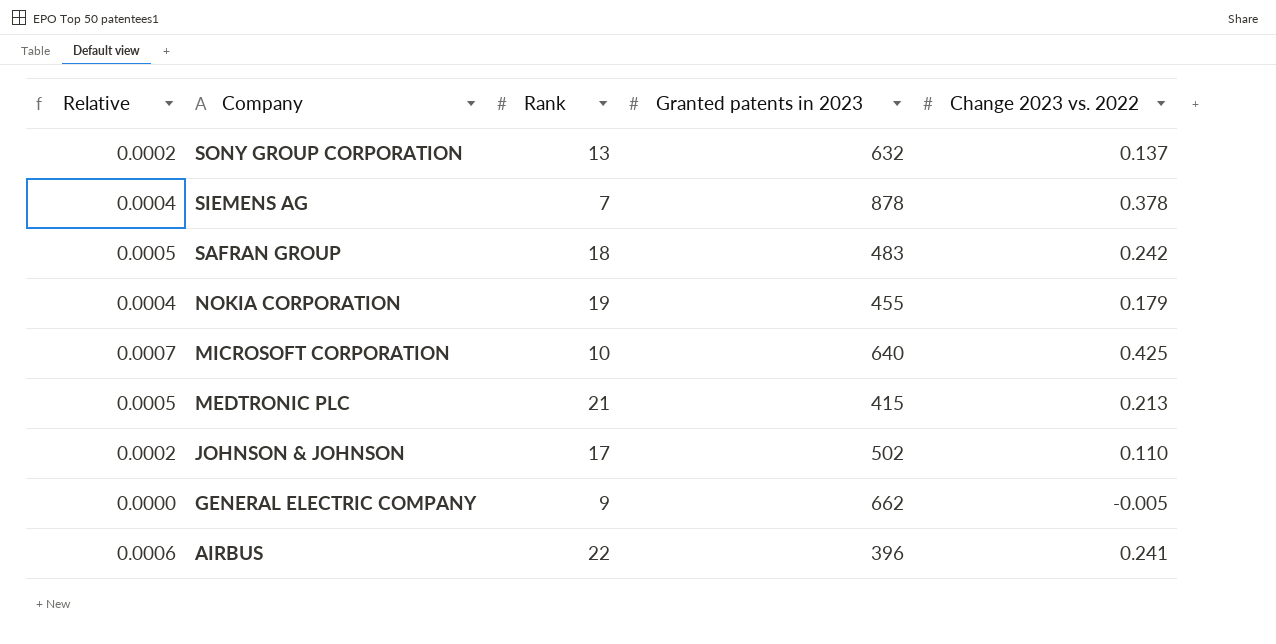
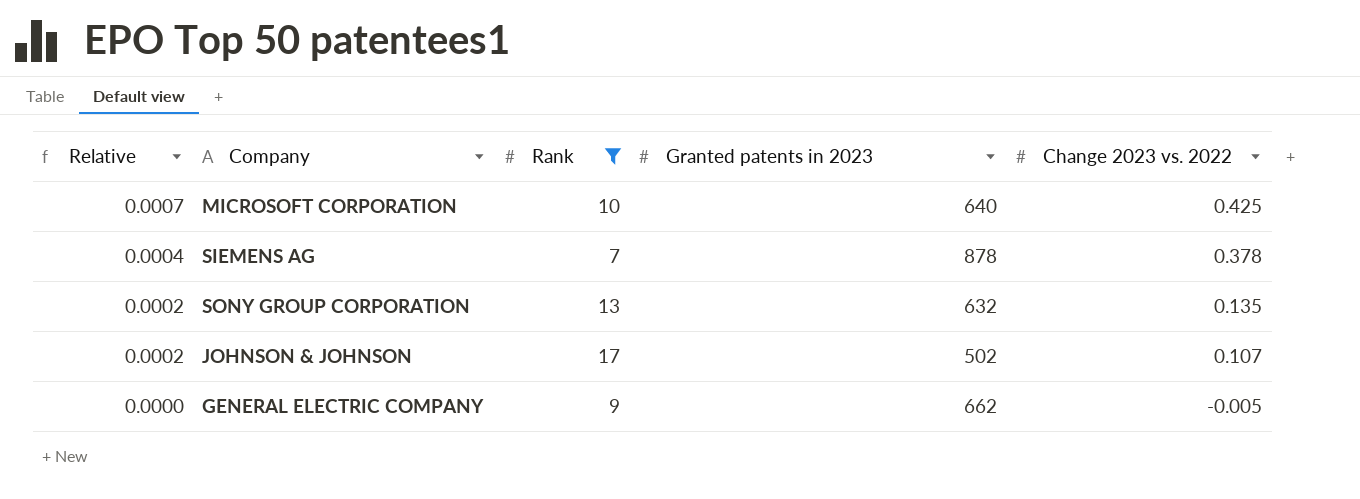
filter: none -> Rank <= 17
row order: Company descending -> Relative descending
SONY GROUP CORPORATION | Change 2023 vs. 2022: 0.137 -> 0.135
JOHNSON & JOHNSON | Change 2023 vs. 2022: 0.110 -> 0.107

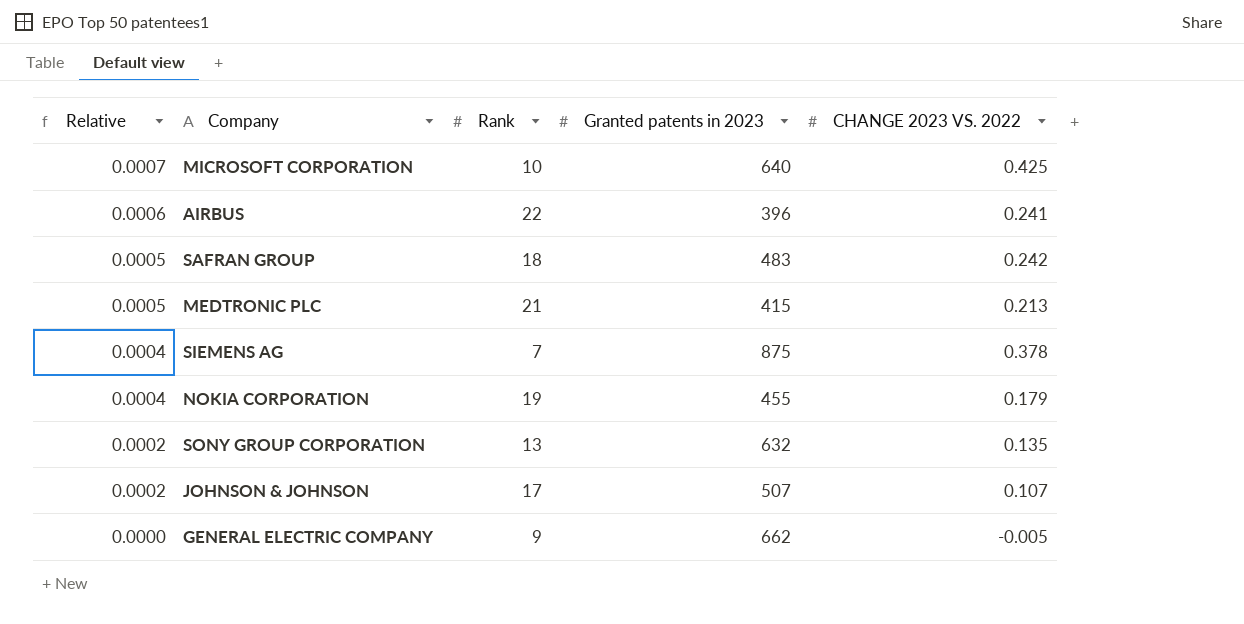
filter: Rank <= 17 -> none
column name: Change 2023 vs. 2022 -> CHANGE 2023 VS. 2022
SIEMENS AG | Granted patents in 2023: 878 -> 875
JOHNSON & JOHNSON | Granted patents in 2023: 502 -> 507

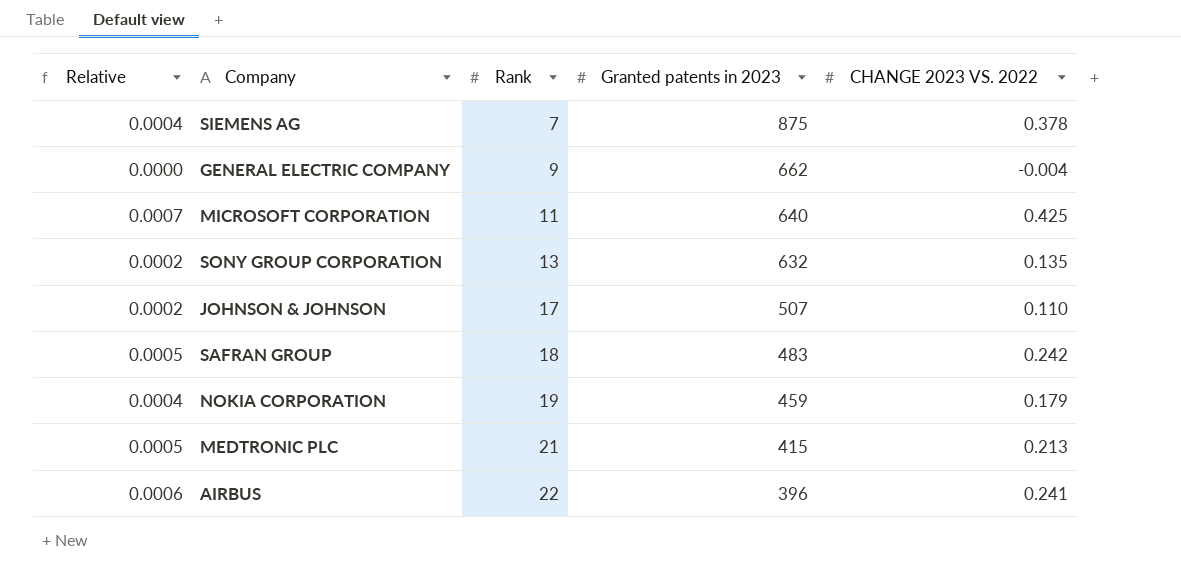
row order: Relative descending -> Rank ascending
GENERAL ELECTRIC COMPANY | CHANGE 2023 VS. 2022: -0.005 -> -0.004
MICROSOFT CORPORATION | Rank: 10 -> 11
JOHNSON & JOHNSON | CHANGE 2023 VS. 2022: 0.107 -> 0.110
NOKIA CORPORATION | Granted patents in 2023: 455 -> 459

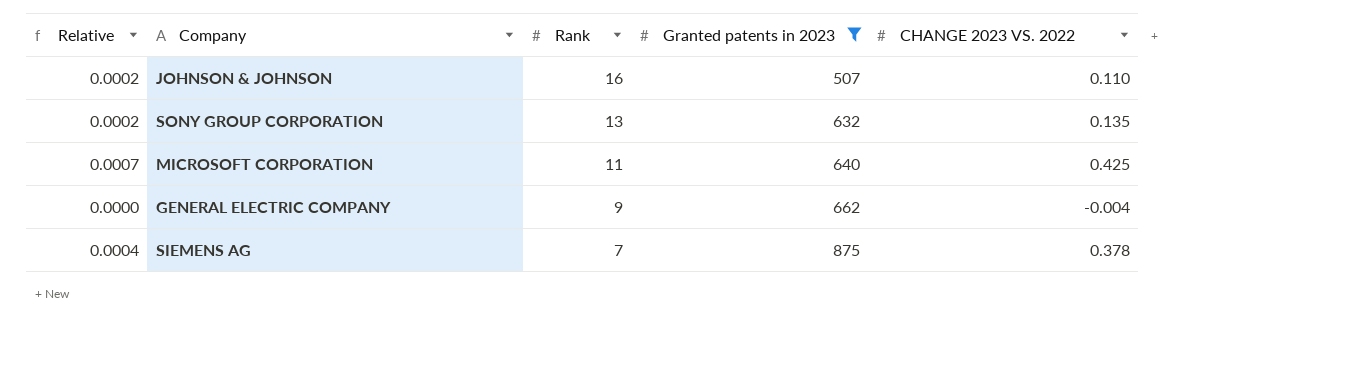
filter: none -> Granted patents in 2023 >= 507
row order: Rank ascending -> Rank descending
JOHNSON & JOHNSON | Rank: 17 -> 16

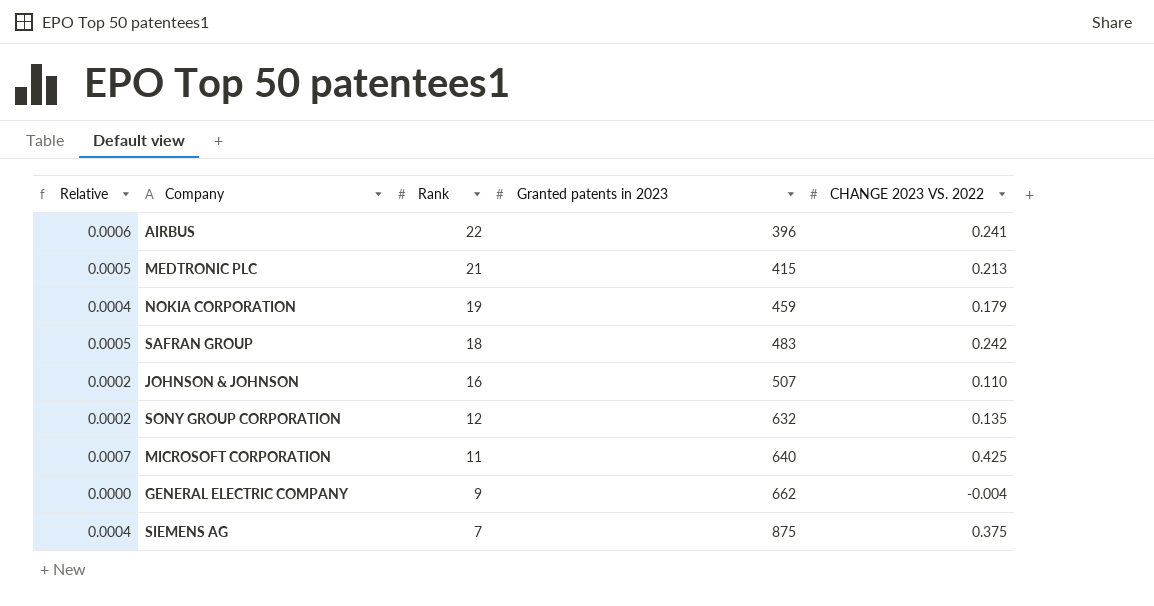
filter: Granted patents in 2023 >= 507 -> none
SONY GROUP CORPORATION | Rank: 13 -> 12
SIEMENS AG | CHANGE 2023 VS. 2022: 0.378 -> 0.375

